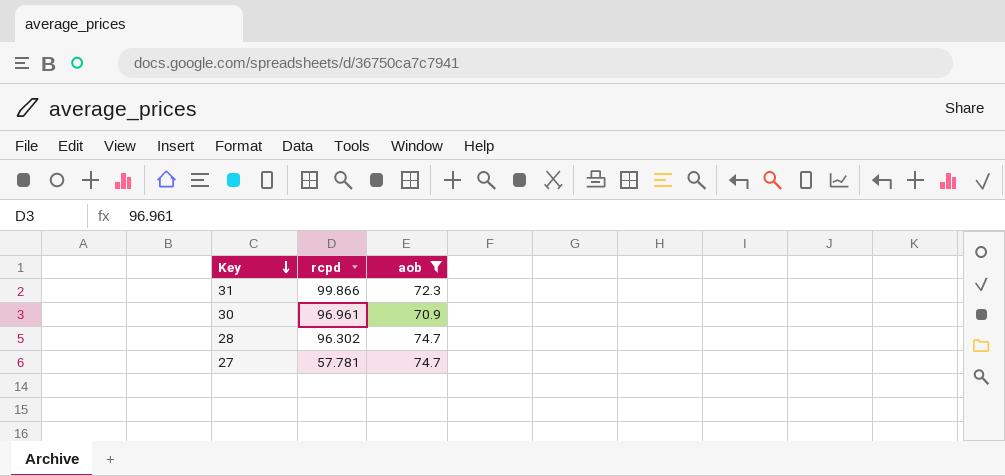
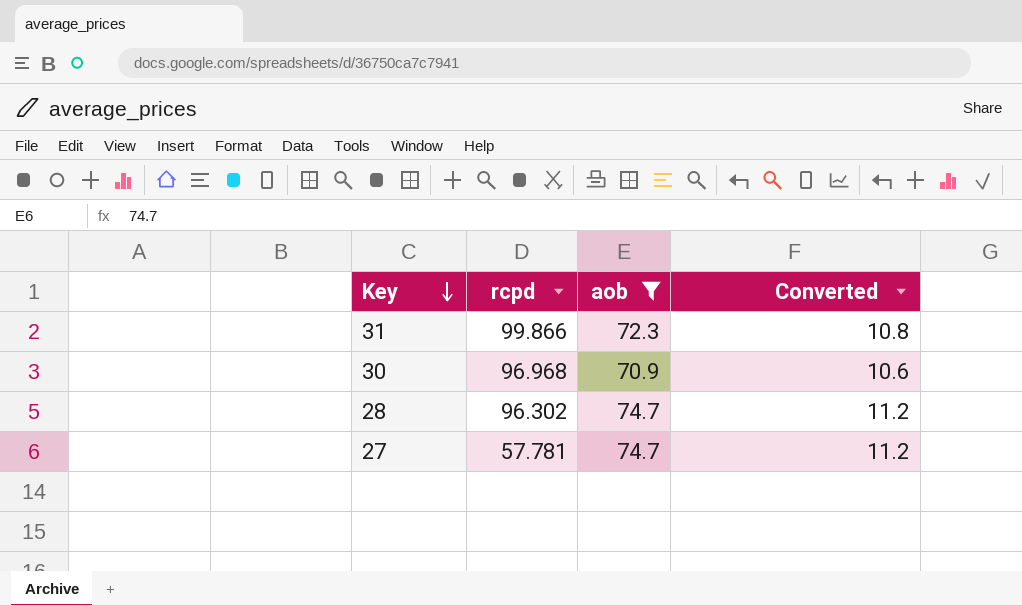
column Converted | formula: none -> [aob] * 0.15
30 | rcpd: 96.961 -> 96.968

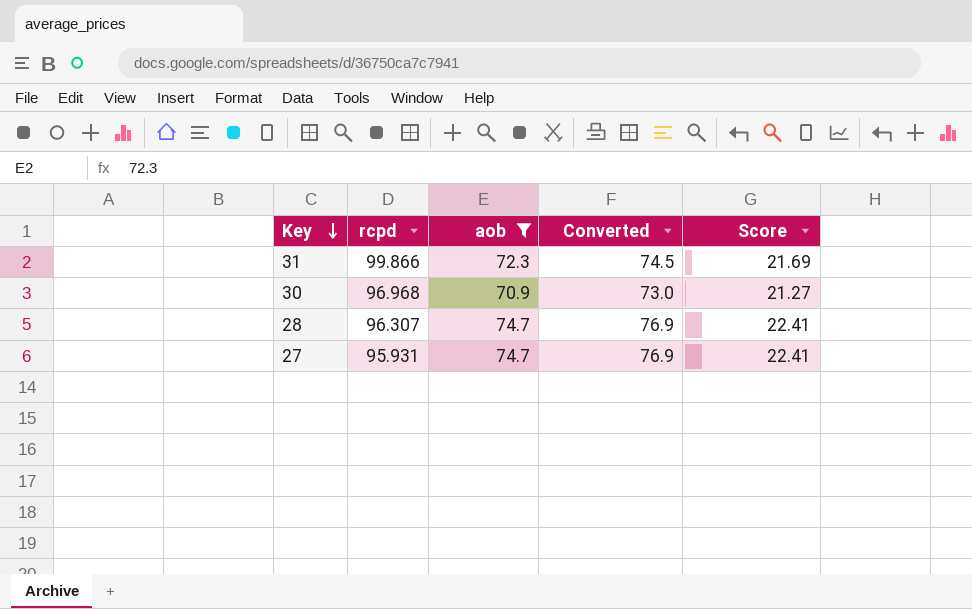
column Converted | formula: [aob] * 0.15 -> [aob] * 1.03
column Score | formula: none -> [aob] * 0.3
28 | rcpd: 96.302 -> 96.307
27 | rcpd: 57.781 -> 95.931

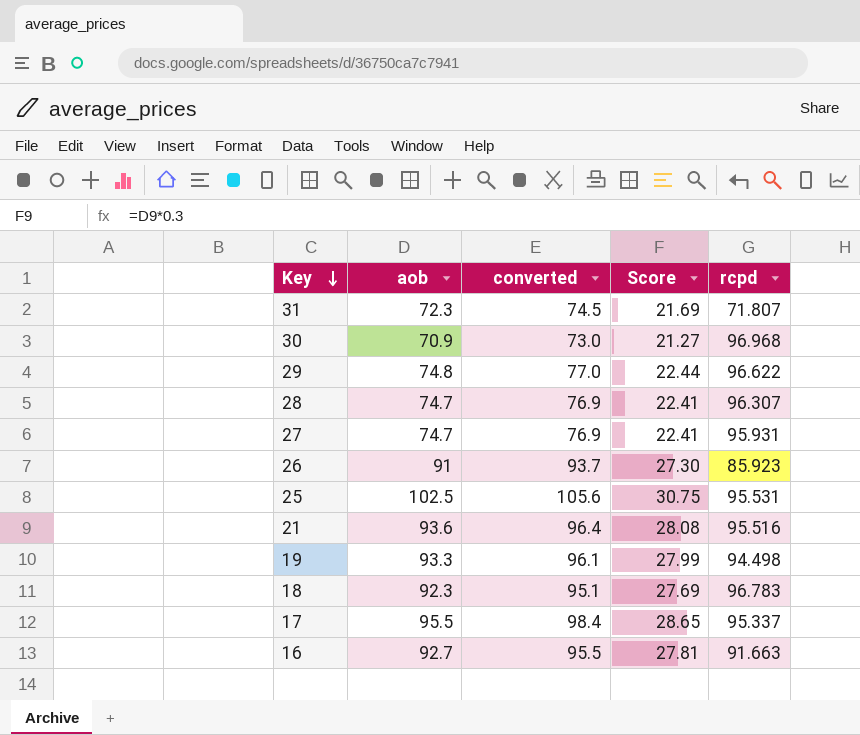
filter: aob <= 74.7 -> none
column name: Converted -> converted
column rcpd | position: 2 -> 5
31 | rcpd: 99.866 -> 71.807

